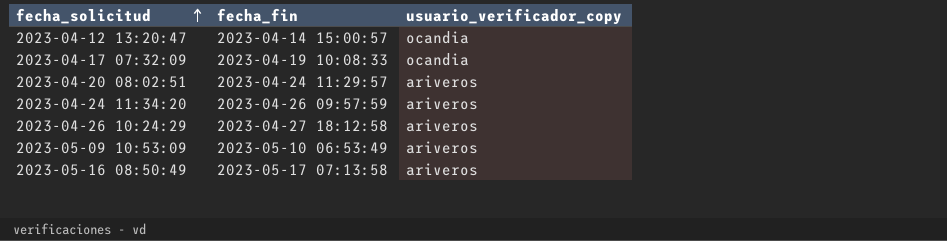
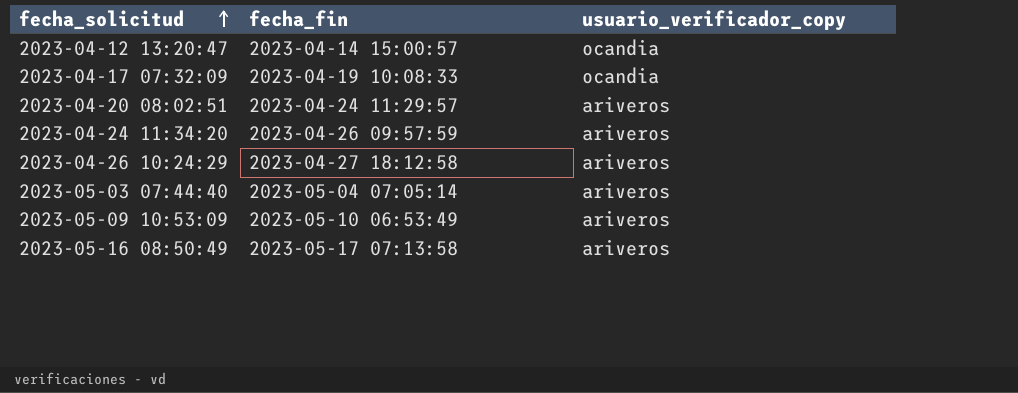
row 2023-05-03 07:44:40: none -> 2023-05-04 07:05:14 | ariveros

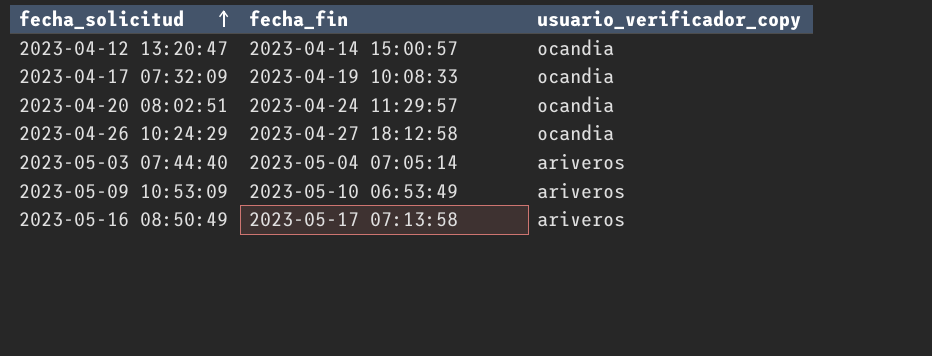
row 2023-04-24 11:34:20: 2023-04-26 09:57:59 | ariveros -> none
2023-04-20 08:02:51 | usuario_verificador_copy: ariveros -> ocandia
2023-04-26 10:24:29 | usuario_verificador_copy: ariveros -> ocandia

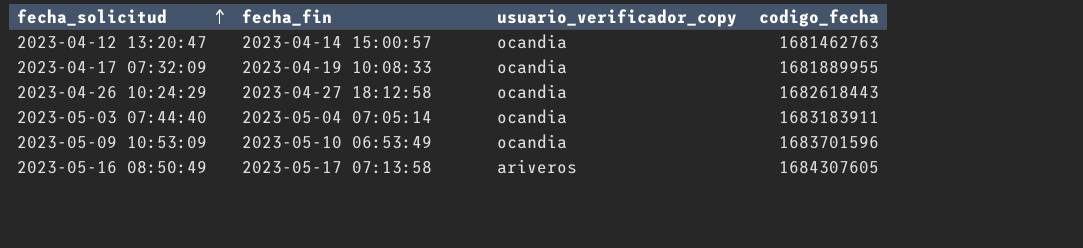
column codigo_fecha | position: none -> 4
row 2023-04-20 08:02:51: 2023-04-24 11:29:57 | ocandia -> none
2023-05-03 07:44:40 | usuario_verificador_copy: ariveros -> ocandia
2023-05-09 10:53:09 | usuario_verificador_copy: ariveros -> ocandia

